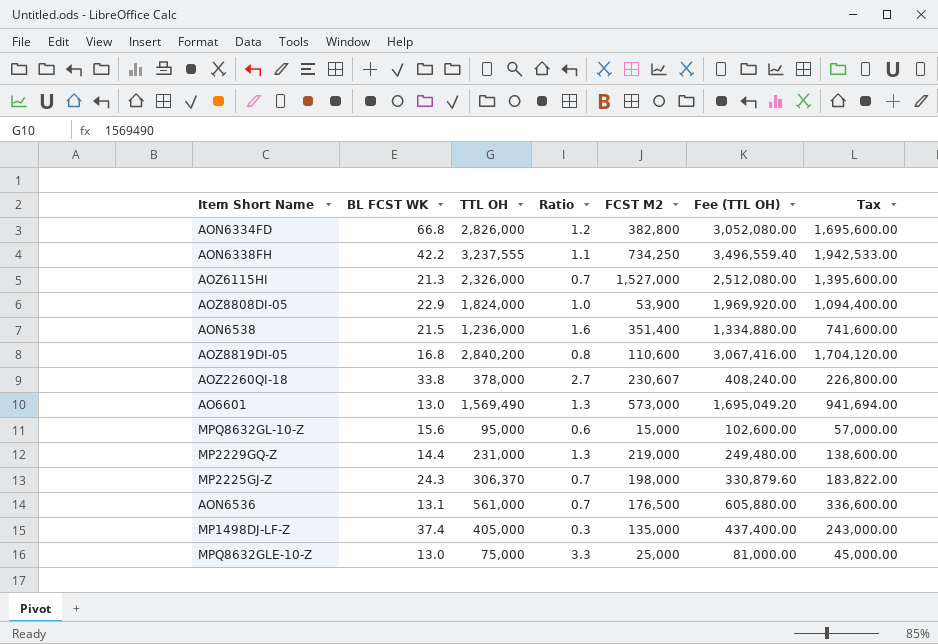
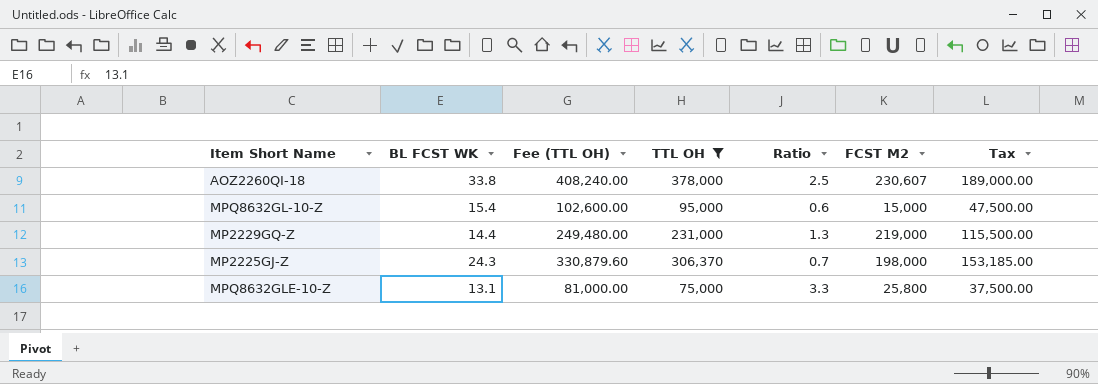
filter: none -> TTL OH <= 378,000
column Fee (TTL OH) | position: 6 -> 3
column Tax | formula: [TTL OH] * 0.6 -> [TTL OH] * 0.5
AOZ2260QI-18 | Ratio: 2.7 -> 2.5
MPQ8632GL-10-Z | BL FCST WK: 15.6 -> 15.4
MPQ8632GLE-10-Z | BL FCST WK: 13.0 -> 13.1
MPQ8632GLE-10-Z | FCST M2: 25,000 -> 25,800

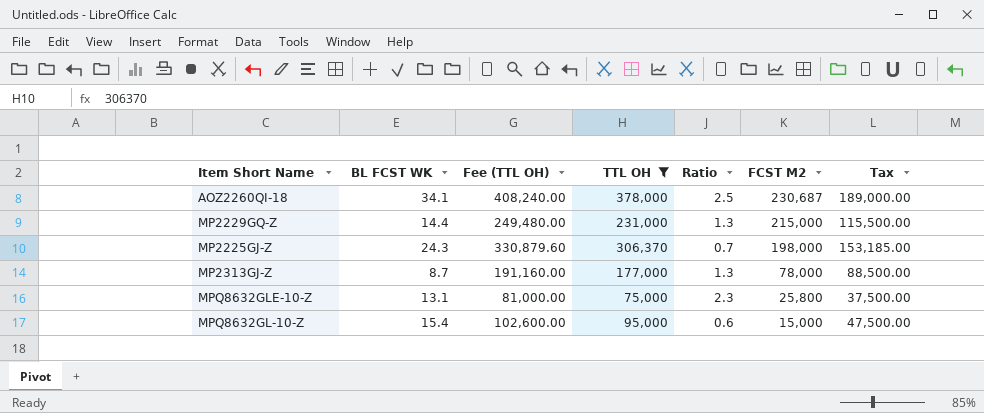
row order: none -> FCST M2 descending
AOZ2260QI-18 | BL FCST WK: 33.8 -> 34.1
AOZ2260QI-18 | FCST M2: 230,607 -> 230,687
MP2229GQ-Z | FCST M2: 219,000 -> 215,000
row MP2313GJ-Z: none -> 8.7 | 191,160.00 | 177,000 | 1.3 | 78,000 | 88,500.00
MPQ8632GLE-10-Z | Ratio: 3.3 -> 2.3

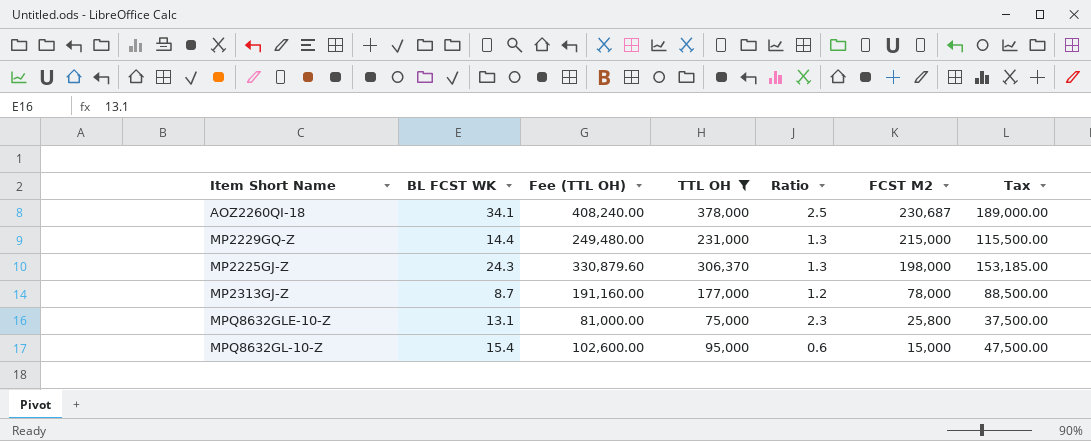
MP2225GJ-Z | Ratio: 0.7 -> 1.3
MP2313GJ-Z | Ratio: 1.3 -> 1.2

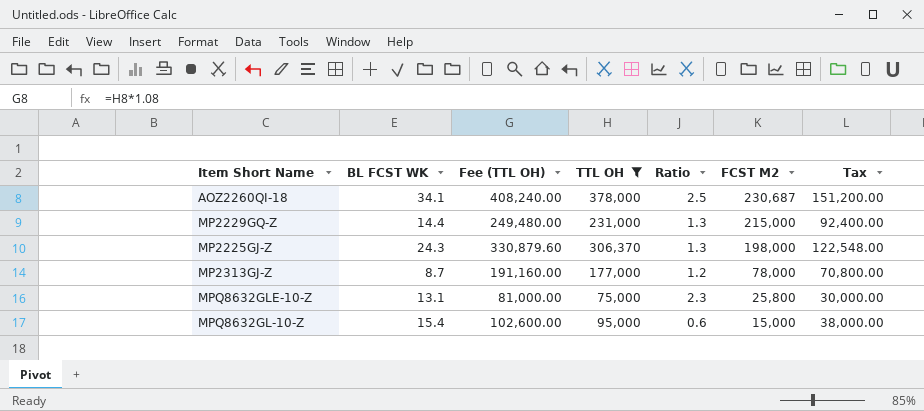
column Tax | formula: [TTL OH] * 0.5 -> [TTL OH] * 0.4

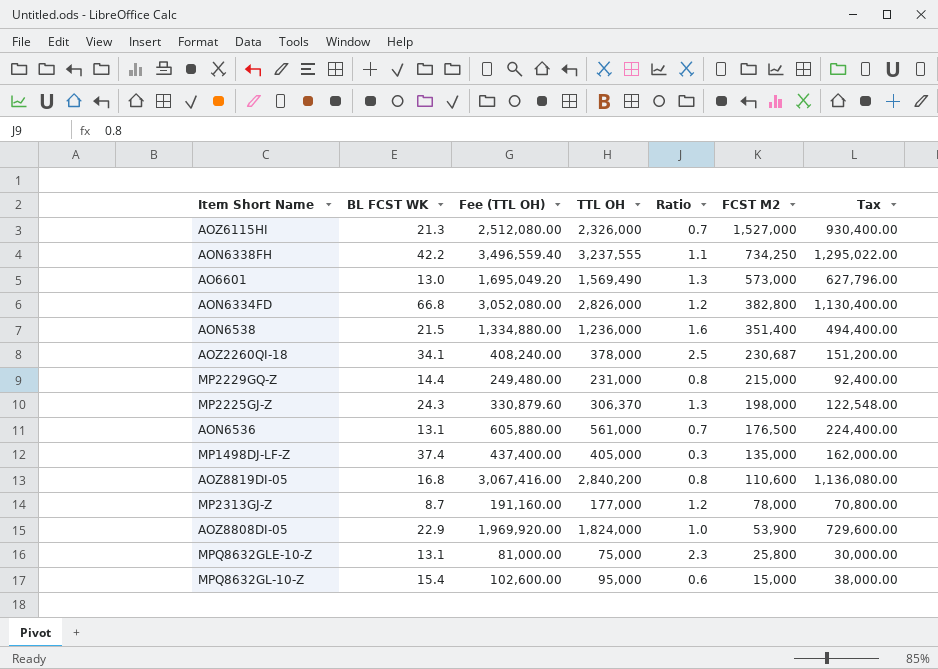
filter: TTL OH <= 378,000 -> none
MP2229GQ-Z | Ratio: 1.3 -> 0.8

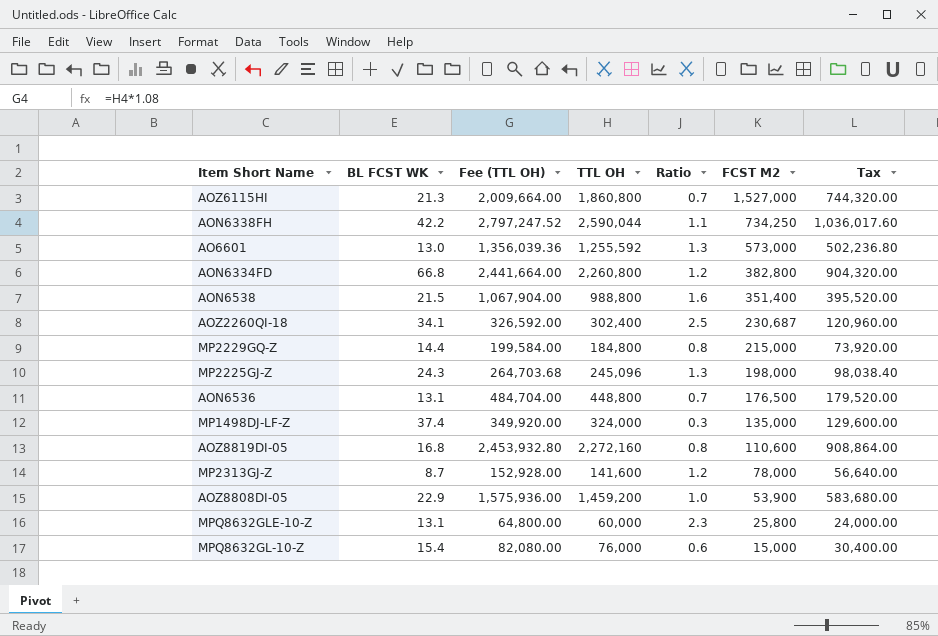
AOZ6115HI | Fee (TTL OH): 2,512,080.00 -> 2,009,664.00
AOZ6115HI | TTL OH: 2,326,000 -> 1,860,800
AOZ6115HI | Tax: 930,400.00 -> 744,320.00
AON6338FH | Fee (TTL OH): 3,496,559.40 -> 2,797,247.52
AON6338FH | TTL OH: 3,237,555 -> 2,590,044
AON6338FH | Tax: 1,295,022.00 -> 1,036,017.60
AO6601 | Fee (TTL OH): 1,695,049.20 -> 1,356,039.36
AO6601 | TTL OH: 1,569,490 -> 1,255,592
AO6601 | Tax: 627,796.00 -> 502,236.80
AON6334FD | Fee (TTL OH): 3,052,080.00 -> 2,441,664.00
AON6334FD | TTL OH: 2,826,000 -> 2,260,800
AON6334FD | Tax: 1,130,400.00 -> 904,320.00
AON6538 | Fee (TTL OH): 1,334,880.00 -> 1,067,904.00
AON6538 | TTL OH: 1,236,000 -> 988,800
AON6538 | Tax: 494,400.00 -> 395,520.00
AOZ2260QI-18 | Fee (TTL OH): 408,240.00 -> 326,592.00
AOZ2260QI-18 | TTL OH: 378,000 -> 302,400
AOZ2260QI-18 | Tax: 151,200.00 -> 120,960.00
MP2229GQ-Z | Fee (TTL OH): 249,480.00 -> 199,584.00
MP2229GQ-Z | TTL OH: 231,000 -> 184,800
MP2229GQ-Z | Tax: 92,400.00 -> 73,920.00
MP2225GJ-Z | Fee (TTL OH): 330,879.60 -> 264,703.68
MP2225GJ-Z | TTL OH: 306,370 -> 245,096
MP2225GJ-Z | Tax: 122,548.00 -> 98,038.40
AON6536 | Fee (TTL OH): 605,880.00 -> 484,704.00
AON6536 | TTL OH: 561,000 -> 448,800
AON6536 | Tax: 224,400.00 -> 179,520.00
MP1498DJ-LF-Z | Fee (TTL OH): 437,400.00 -> 349,920.00
MP1498DJ-LF-Z | TTL OH: 405,000 -> 324,000
MP1498DJ-LF-Z | Tax: 162,000.00 -> 129,600.00
AOZ8819DI-05 | Fee (TTL OH): 3,067,416.00 -> 2,453,932.80
AOZ8819DI-05 | TTL OH: 2,840,200 -> 2,272,160
AOZ8819DI-05 | Tax: 1,136,080.00 -> 908,864.00
MP2313GJ-Z | Fee (TTL OH): 191,160.00 -> 152,928.00
MP2313GJ-Z | TTL OH: 177,000 -> 141,600
MP2313GJ-Z | Tax: 70,800.00 -> 56,640.00
AOZ8808DI-05 | Fee (TTL OH): 1,969,920.00 -> 1,575,936.00
AOZ8808DI-05 | TTL OH: 1,824,000 -> 1,459,200
AOZ8808DI-05 | Tax: 729,600.00 -> 583,680.00
MPQ8632GLE-10-Z | Fee (TTL OH): 81,000.00 -> 64,800.00
MPQ8632GLE-10-Z | TTL OH: 75,000 -> 60,000
MPQ8632GLE-10-Z | Tax: 30,000.00 -> 24,000.00
MPQ8632GL-10-Z | Fee (TTL OH): 102,600.00 -> 82,080.00
MPQ8632GL-10-Z | TTL OH: 95,000 -> 76,000
MPQ8632GL-10-Z | Tax: 38,000.00 -> 30,400.00

